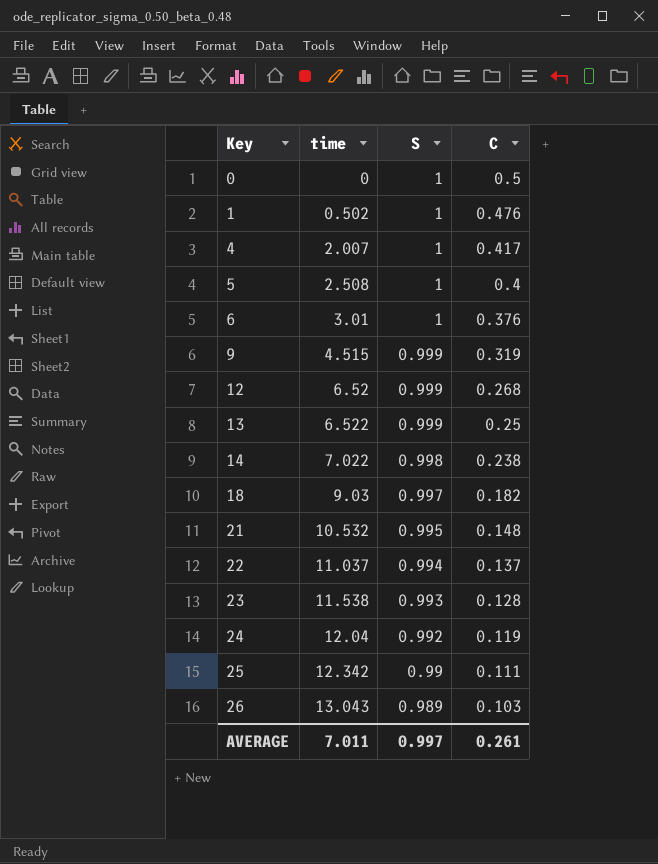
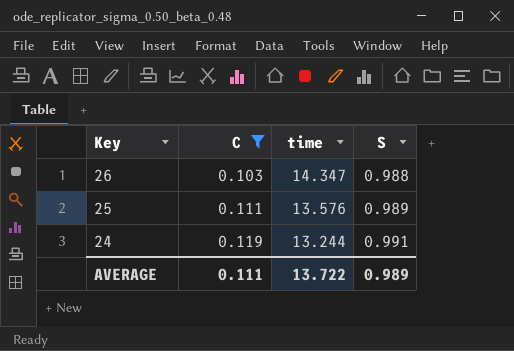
filter: none -> C <= 0.119
row order: Key ascending -> Key descending
column C | position: 4 -> 2
26 | time: 13.043 -> 14.347
26 | S: 0.989 -> 0.988
25 | time: 12.342 -> 13.576
25 | S: 0.99 -> 0.989
24 | time: 12.04 -> 13.244
24 | S: 0.992 -> 0.991
AVERAGE | C: 0.261 -> 0.111
AVERAGE | time: 7.011 -> 13.722
AVERAGE | S: 0.997 -> 0.989

